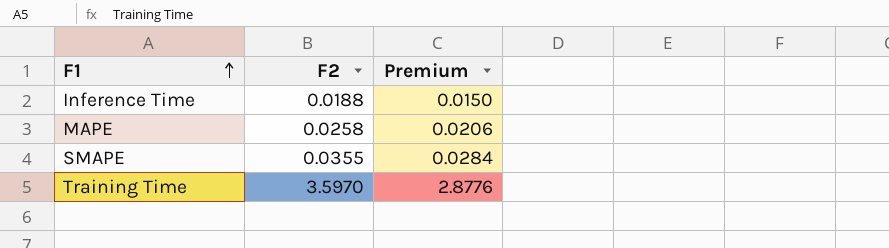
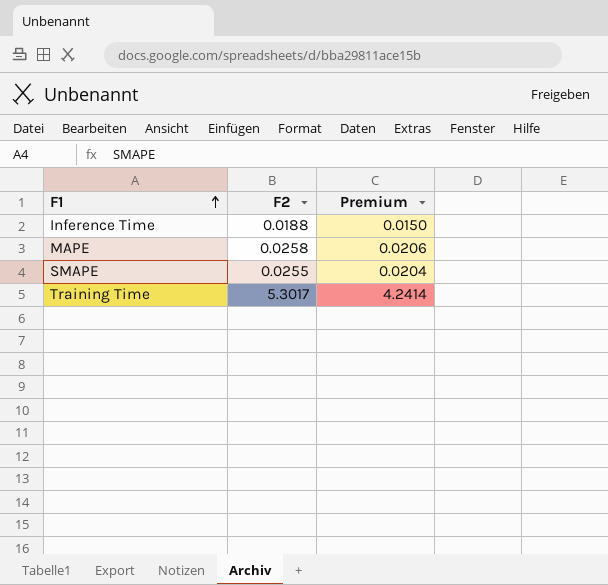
SMAPE | F2: 0.0355 -> 0.0255
SMAPE | Premium: 0.0284 -> 0.0204
Training Time | F2: 3.5970 -> 5.3017
Training Time | Premium: 2.8776 -> 4.2414

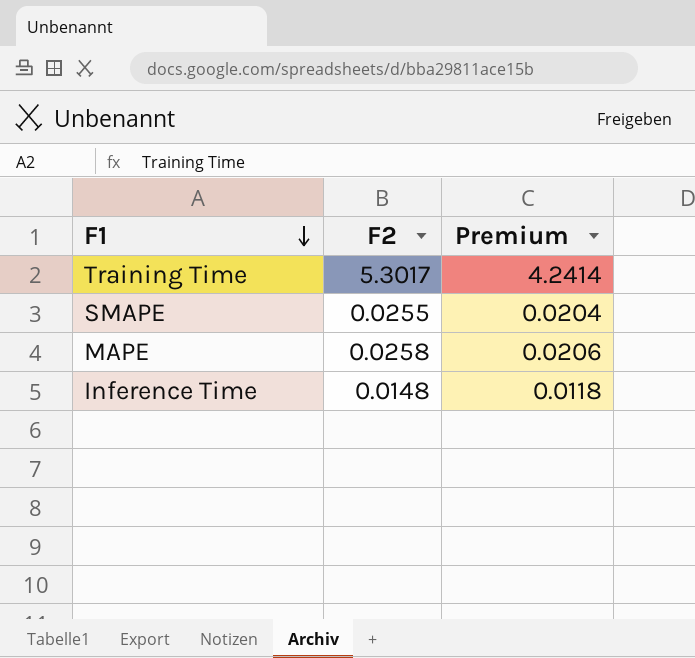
row order: F1 ascending -> F1 descending
Inference Time | F2: 0.0188 -> 0.0148
Inference Time | Premium: 0.0150 -> 0.0118

